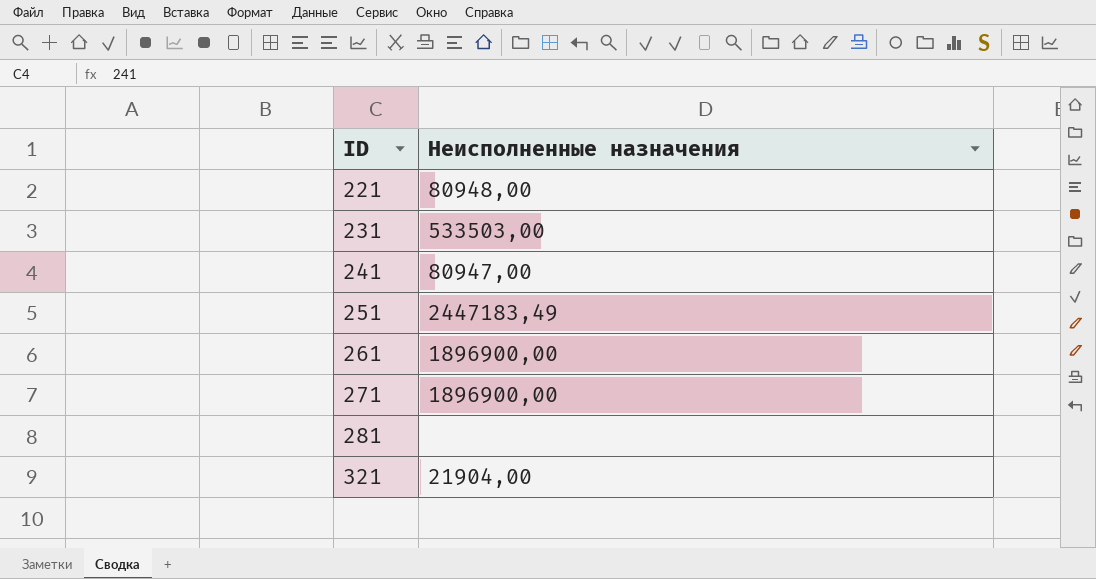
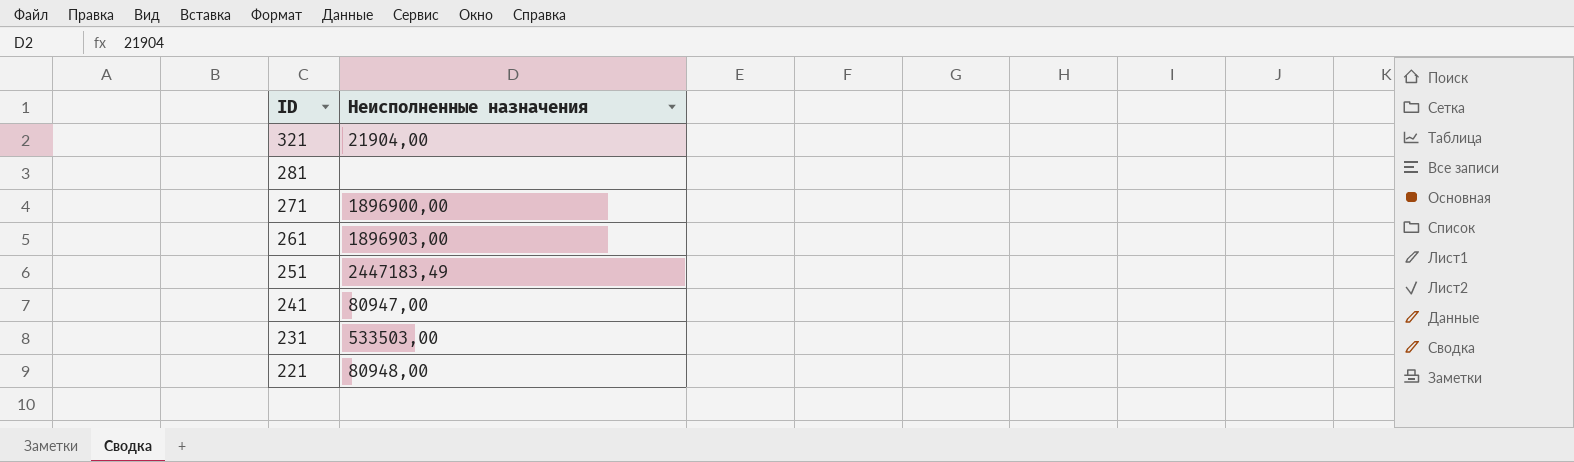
row order: ID ascending -> ID descending
261 | Неисполненные назначения: 1896900,00 -> 1896903,00

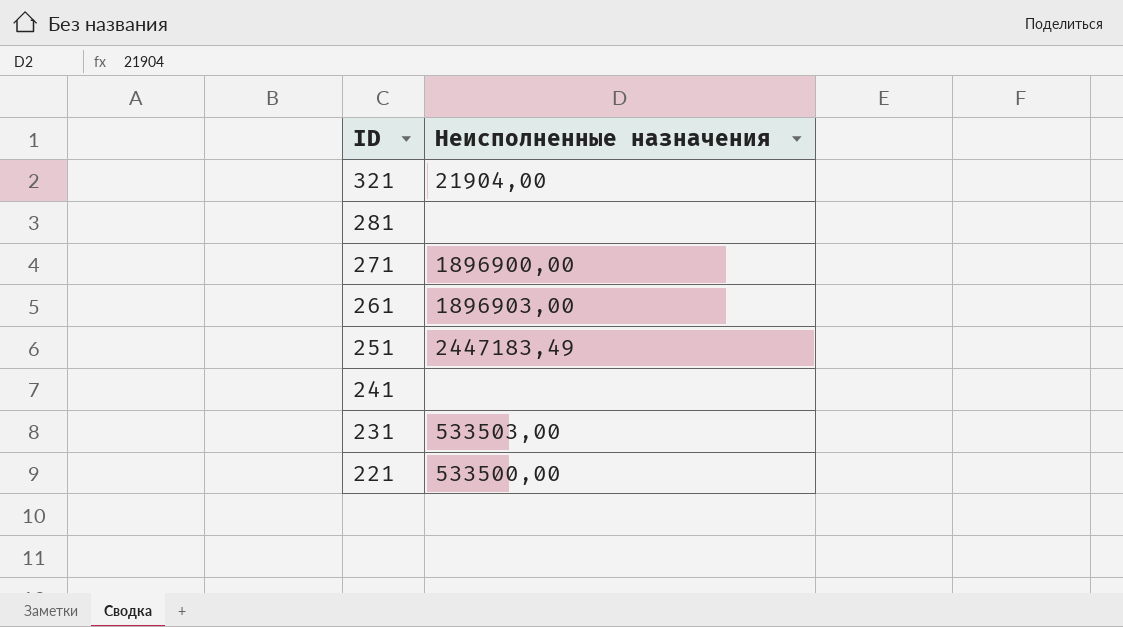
241 | Неисполненные назначения: 80947,00 -> none
221 | Неисполненные назначения: 80948,00 -> 533500,00

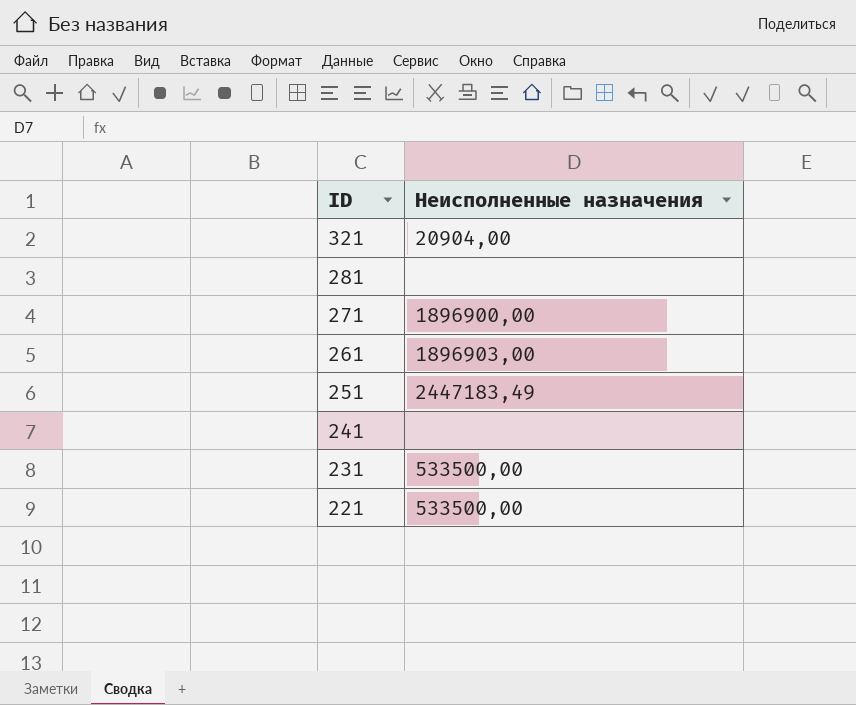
321 | Неисполненные назначения: 21904,00 -> 20904,00
231 | Неисполненные назначения: 533503,00 -> 533500,00

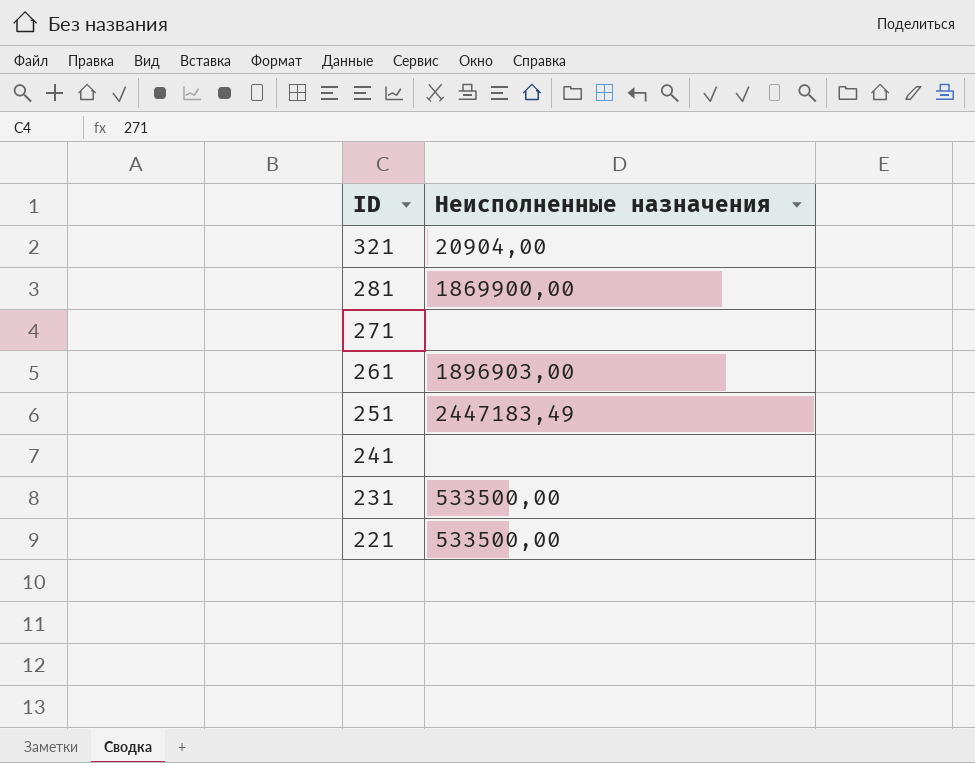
281 | Неисполненные назначения: none -> 1869900,00
271 | Неисполненные назначения: 1896900,00 -> none

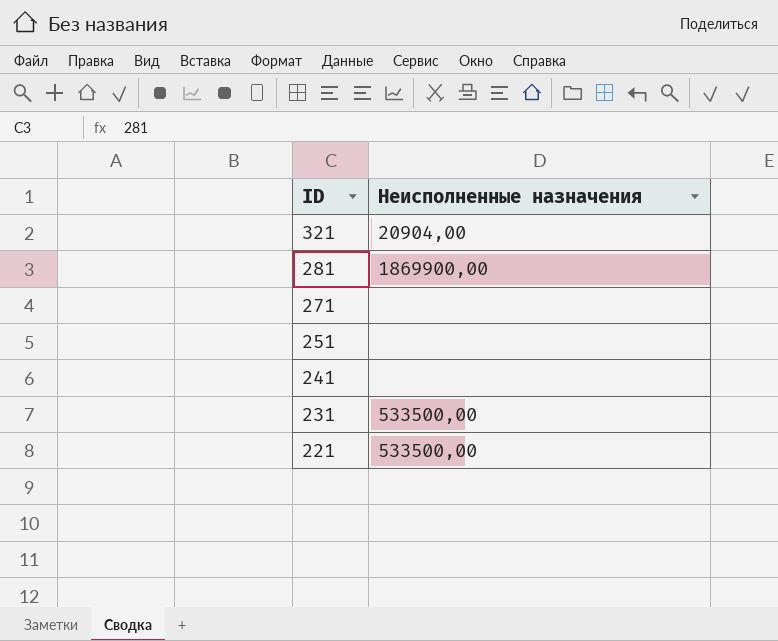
row 261: 1896903,00 -> none
251 | Неисполненные назначения: 2447183,49 -> none

